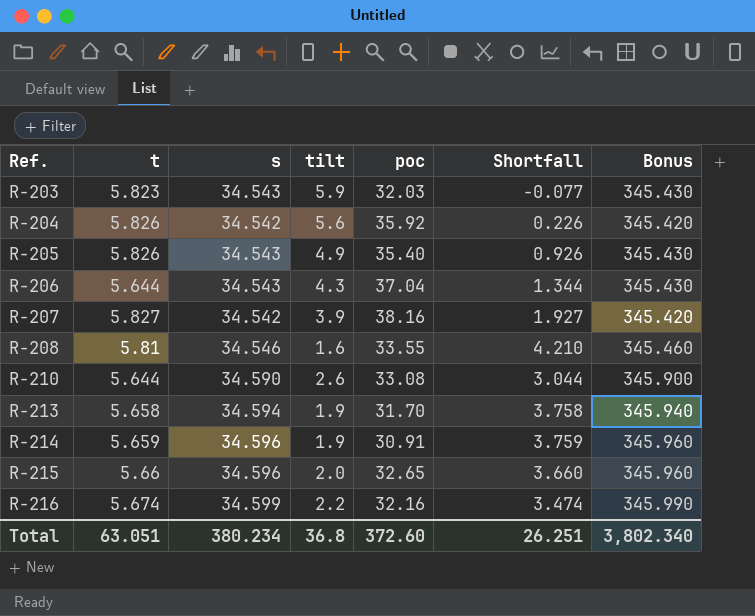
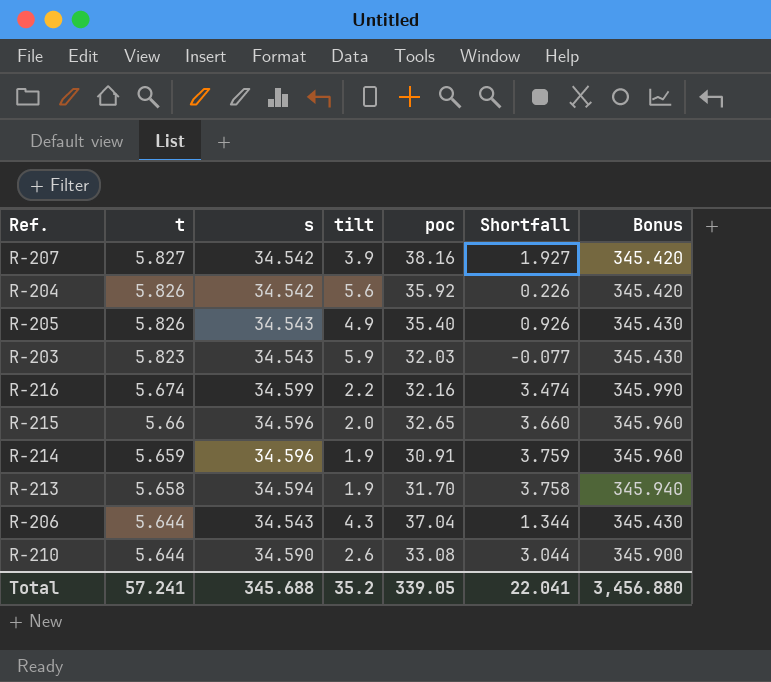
row order: Ref. ascending -> t descending
row R-208: 5.81 | 34.546 | 1.6 | 33.55 | 4.210 | 345.460 -> none
Total | t: 63.051 -> 57.241
Total | s: 380.234 -> 345.688
Total | tilt: 36.8 -> 35.2
Total | poc: 372.60 -> 339.05
Total | Shortfall: 26.251 -> 22.041
Total | Bonus: 3,802.340 -> 3,456.880

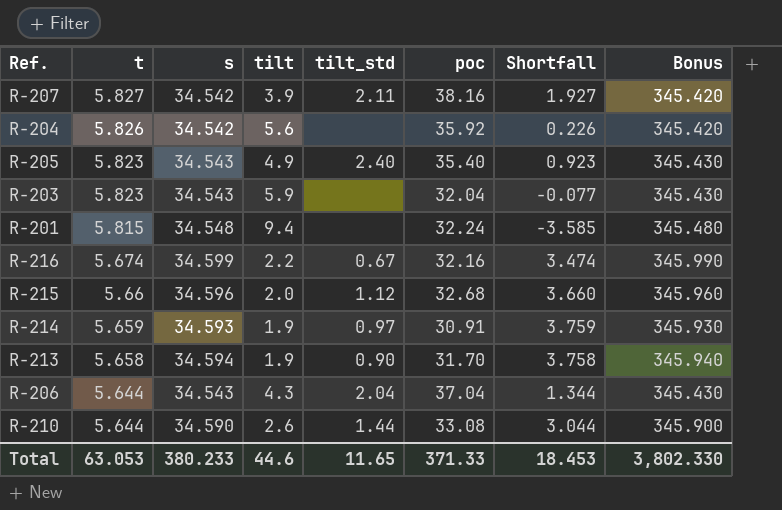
column tilt_std | position: none -> 5
R-205 | t: 5.826 -> 5.823
R-205 | Shortfall: 0.926 -> 0.923
R-203 | poc: 32.03 -> 32.04
row R-201: none -> 5.815 | 34.548 | 9.4 | none | 32.24 | -3.585 | 345.480
R-215 | poc: 32.65 -> 32.68
R-214 | s: 34.596 -> 34.593
R-214 | Bonus: 345.960 -> 345.930
Total | t: 57.241 -> 63.053
Total | s: 345.688 -> 380.233
Total | tilt: 35.2 -> 44.6
Total | poc: 339.05 -> 371.33
Total | Shortfall: 22.041 -> 18.453
Total | Bonus: 3,456.880 -> 3,802.330

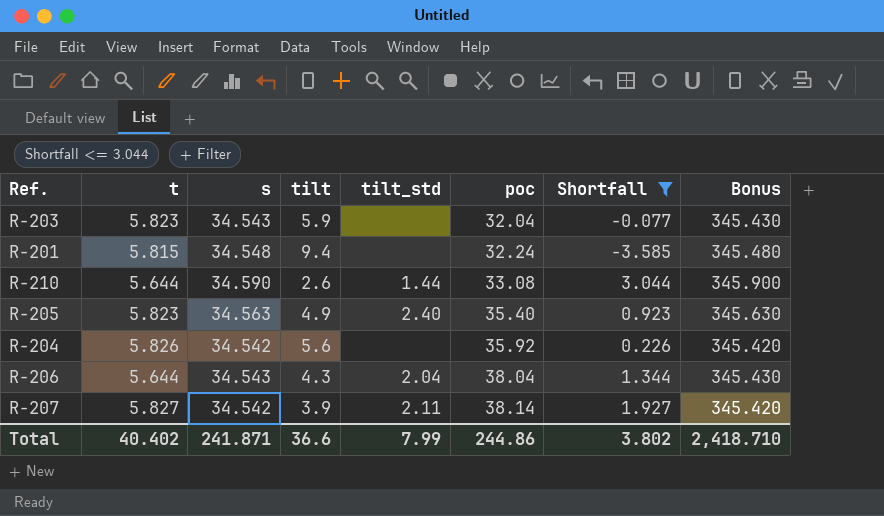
filter: none -> Shortfall <= 3.044
row order: t descending -> poc ascending
R-205 | s: 34.543 -> 34.563
R-205 | Bonus: 345.430 -> 345.630
R-206 | poc: 37.04 -> 38.04
R-207 | poc: 38.16 -> 38.14
Total | t: 63.053 -> 40.402
Total | s: 380.233 -> 241.871
Total | tilt: 44.6 -> 36.6
Total | tilt_std: 11.65 -> 7.99
Total | poc: 371.33 -> 244.86
Total | Shortfall: 18.453 -> 3.802
Total | Bonus: 3,802.330 -> 2,418.710

